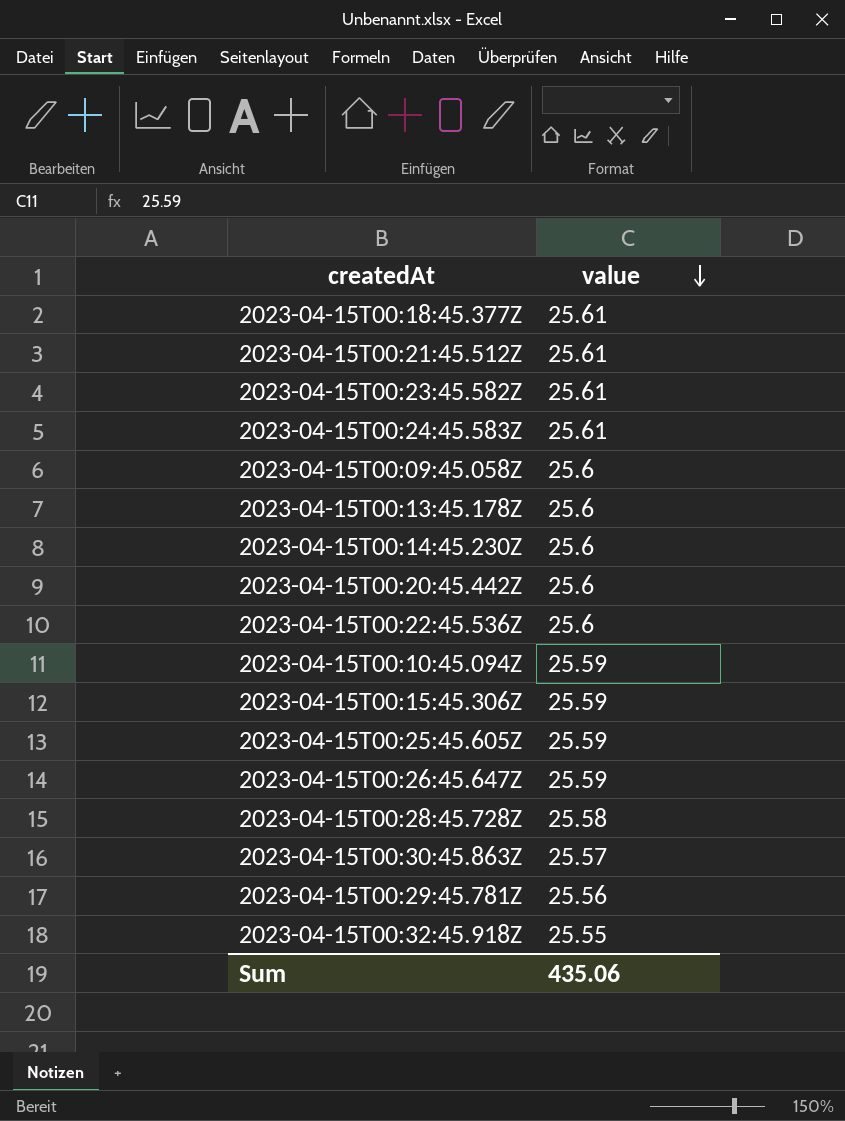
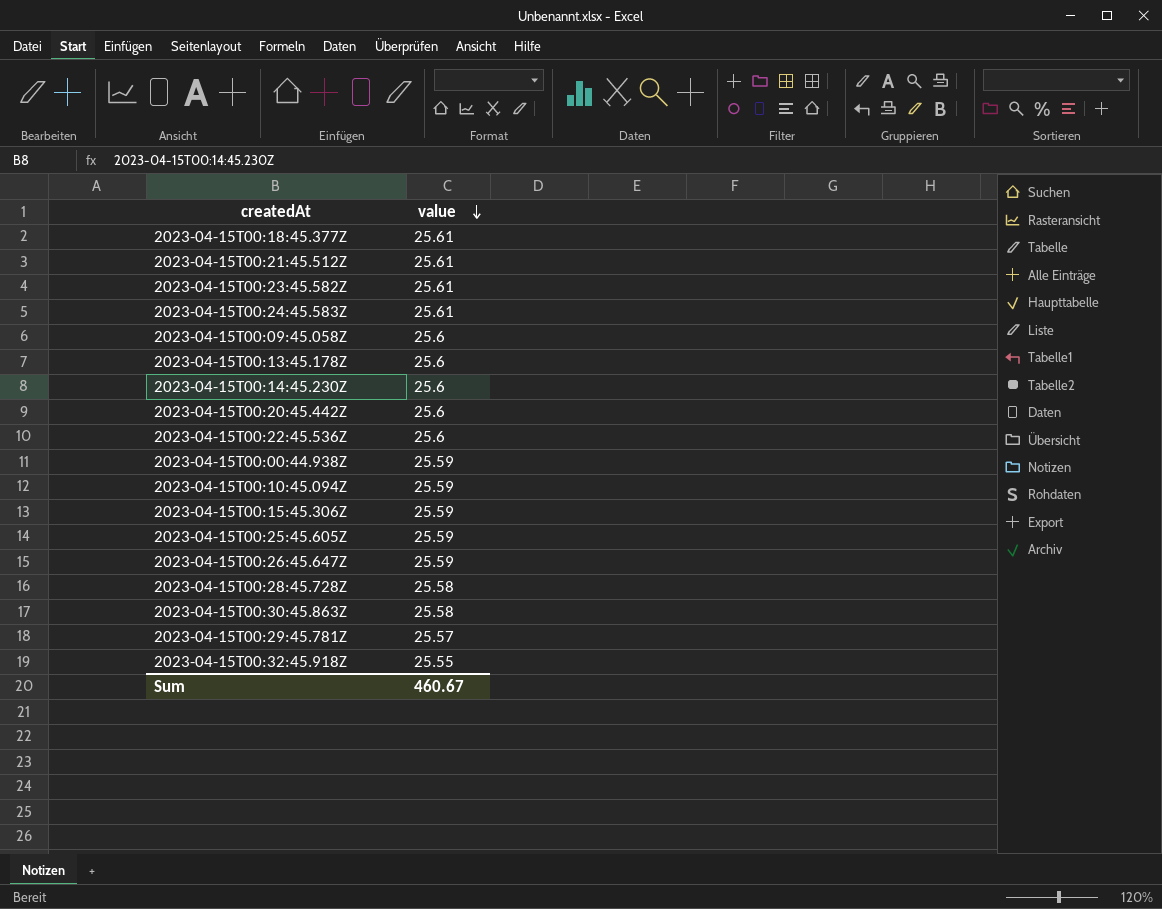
row 2023-04-15T00:00:44.938Z: none -> 25.59
2023-04-15T00:30:45.863Z | value: 25.57 -> 25.58
2023-04-15T00:29:45.781Z | value: 25.56 -> 25.57
Sum | value: 435.06 -> 460.67

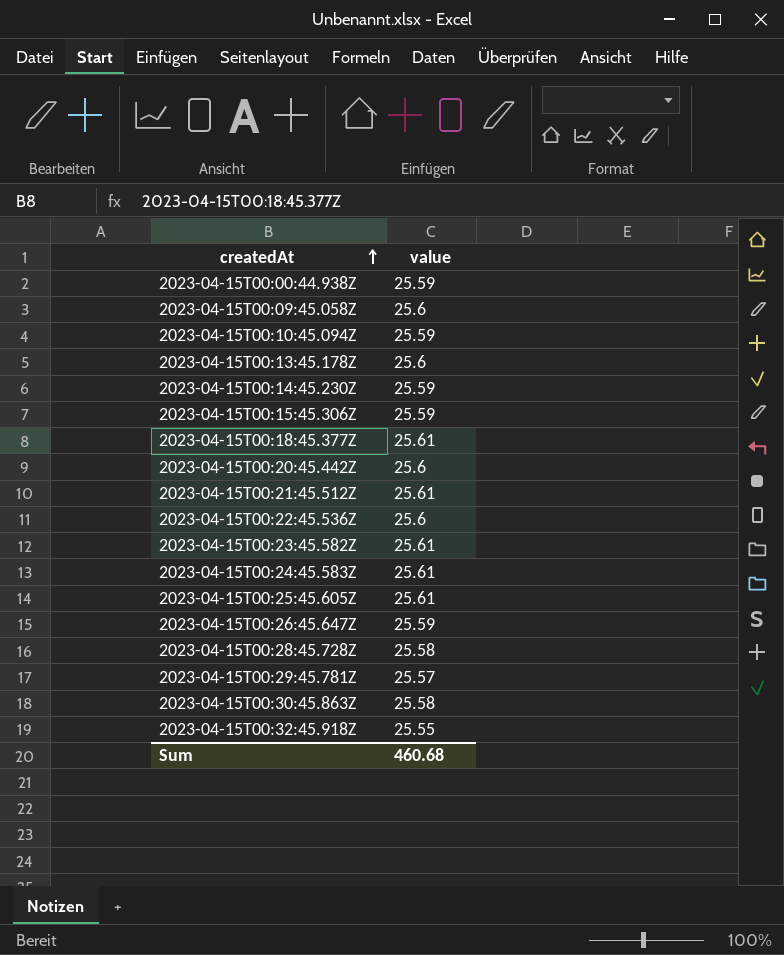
row order: value descending -> createdAt ascending
2023-04-15T00:14:45.230Z | value: 25.6 -> 25.59
2023-04-15T00:25:45.605Z | value: 25.59 -> 25.61
Sum | value: 460.67 -> 460.68

